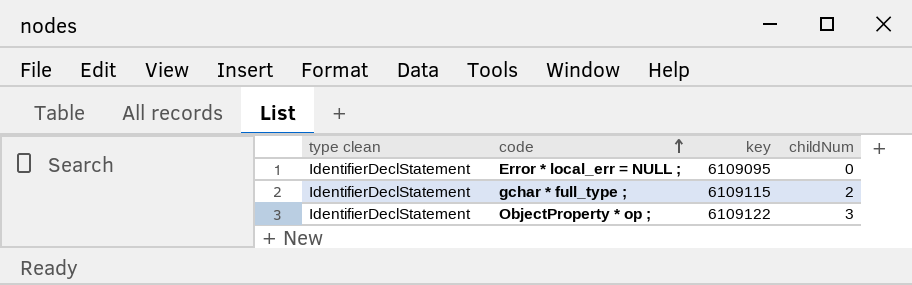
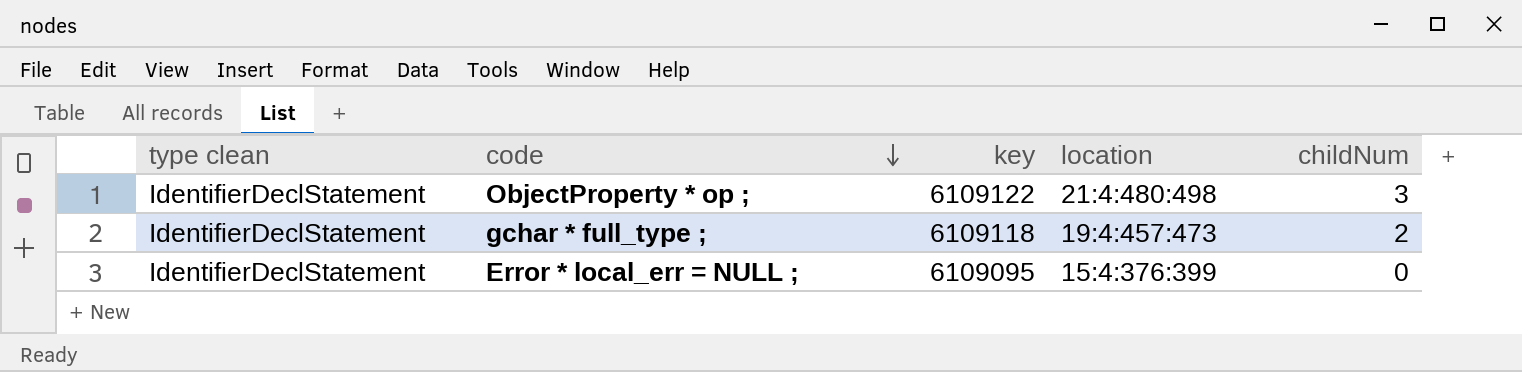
row order: code ascending -> code descending
column location | position: none -> 4
gchar * full_type ; | key: 6109115 -> 6109118

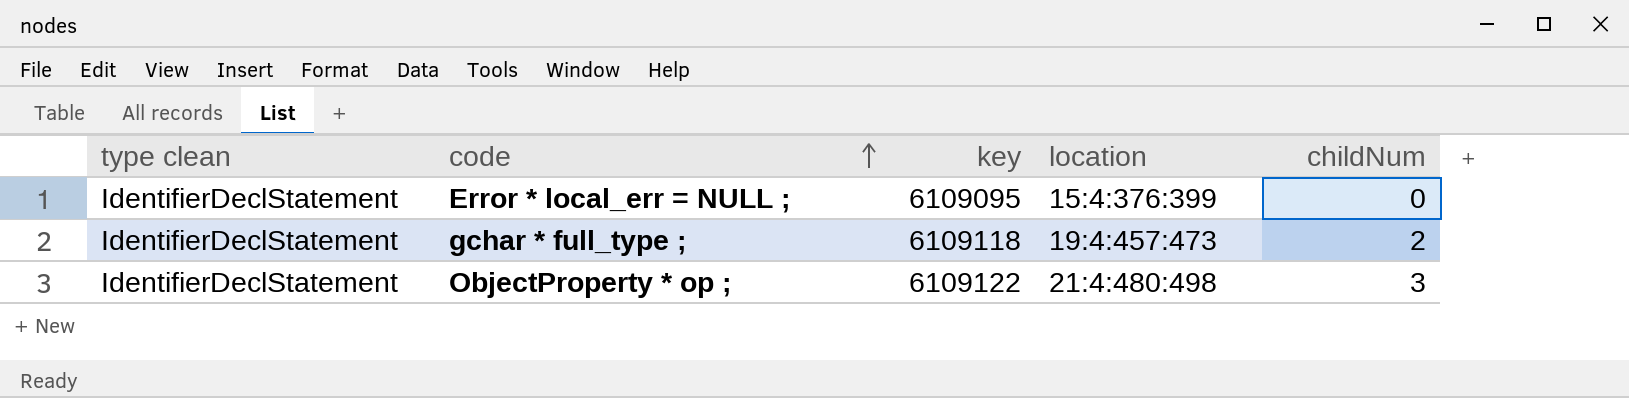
row order: code descending -> code ascending

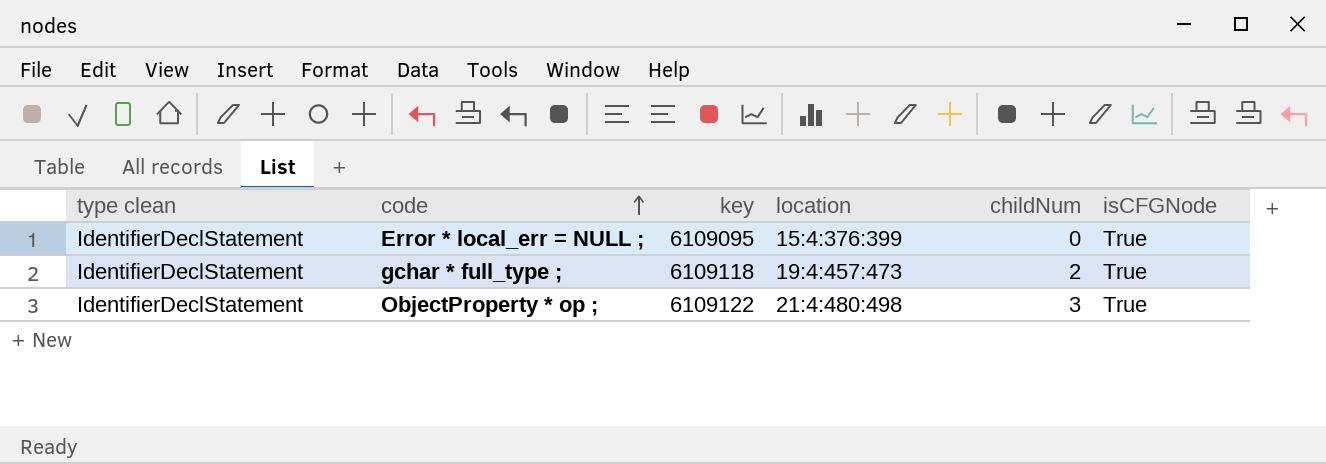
column isCFGNode | position: none -> 6

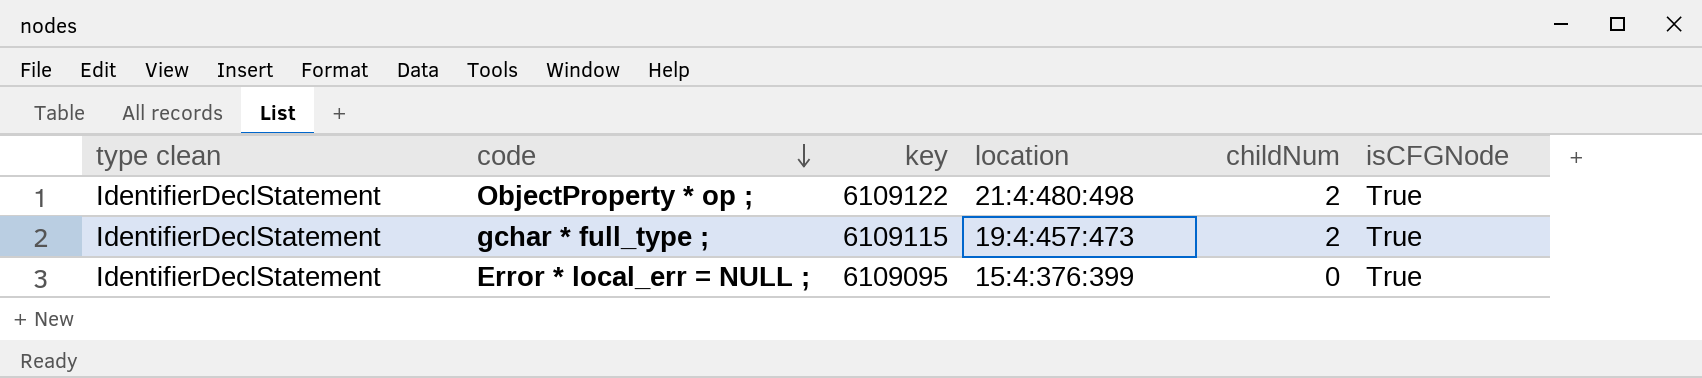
row order: code ascending -> code descending
ObjectProperty * op ; | childNum: 3 -> 2
gchar * full_type ; | key: 6109118 -> 6109115

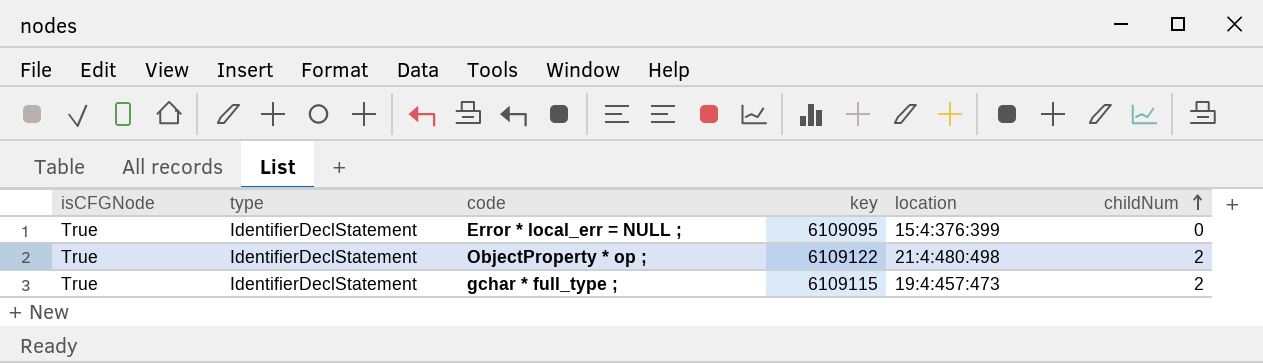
row order: code descending -> childNum ascending
column isCFGNode | position: 6 -> 1
column name: type clean -> type

